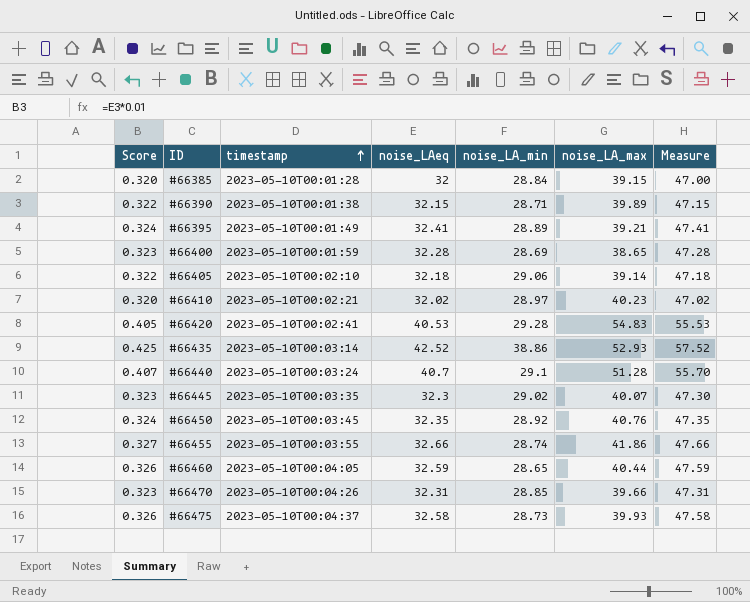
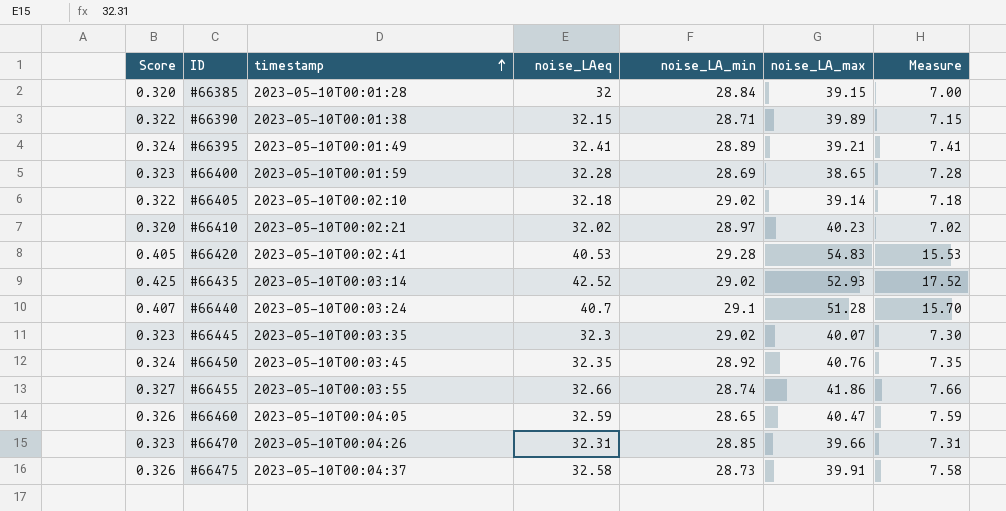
column Measure | formula: [noise_LAeq] + 15 -> [noise_LAeq] - 25
#66405 | noise_LA_min: 29.06 -> 29.02
#66435 | noise_LA_min: 38.86 -> 29.02
#66460 | noise_LA_max: 40.44 -> 40.47
#66475 | noise_LA_max: 39.93 -> 39.91

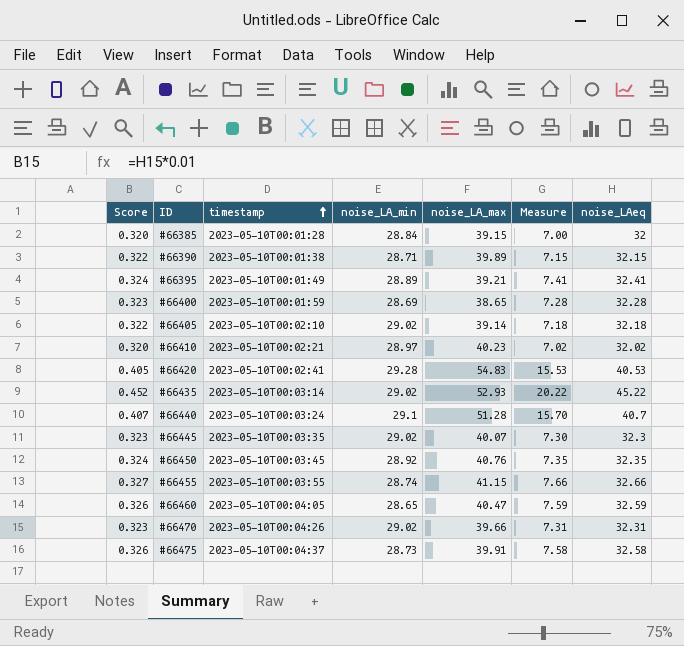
column noise_LAeq | position: 4 -> 7
#66435 | Score: 0.425 -> 0.452
#66435 | Measure: 17.52 -> 20.22
#66435 | noise_LAeq: 42.52 -> 45.22
#66455 | noise_LA_max: 41.86 -> 41.15
#66470 | noise_LA_min: 28.85 -> 29.02

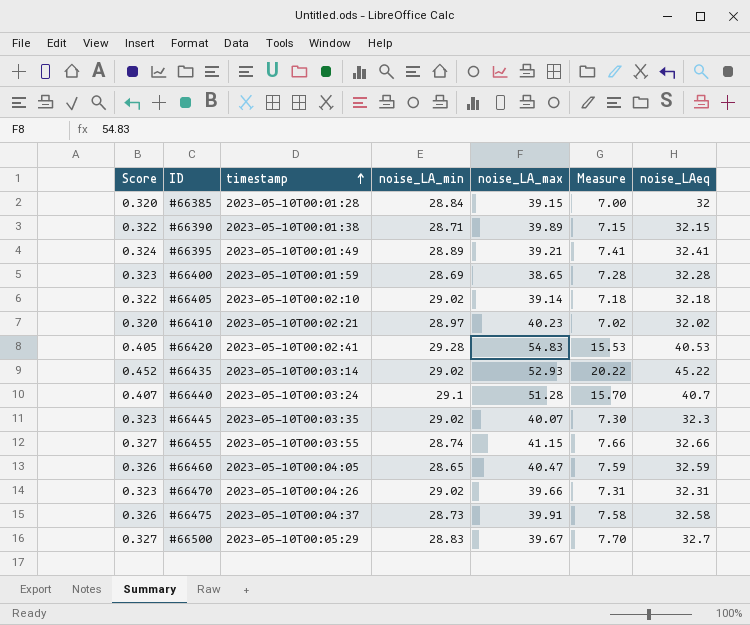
row #66450: 0.324 | 2023-05-10T00:03:45 | 28.92 | 40.76 | 7.35 | 32.35 -> none
row #66500: none -> 0.327 | 2023-05-10T00:05:29 | 28.83 | 39.67 | 7.70 | 32.7

